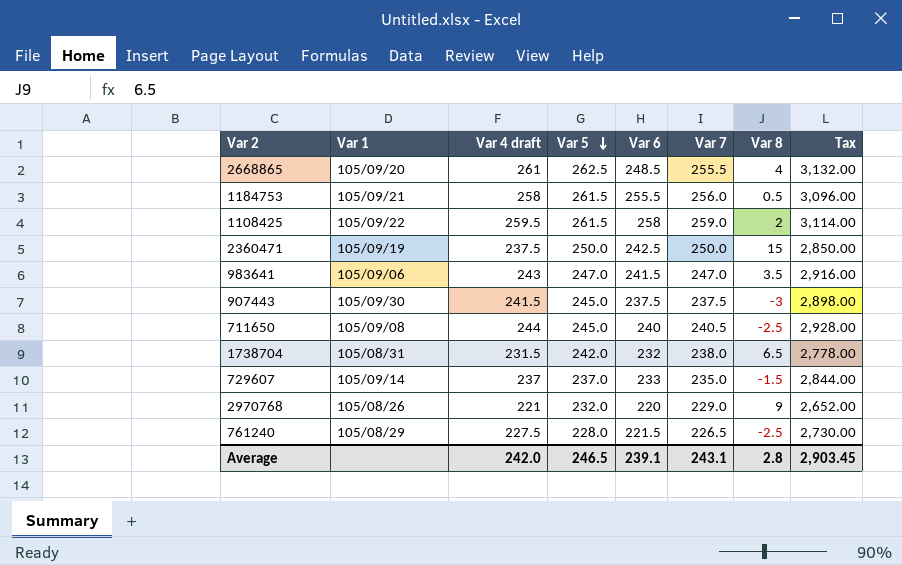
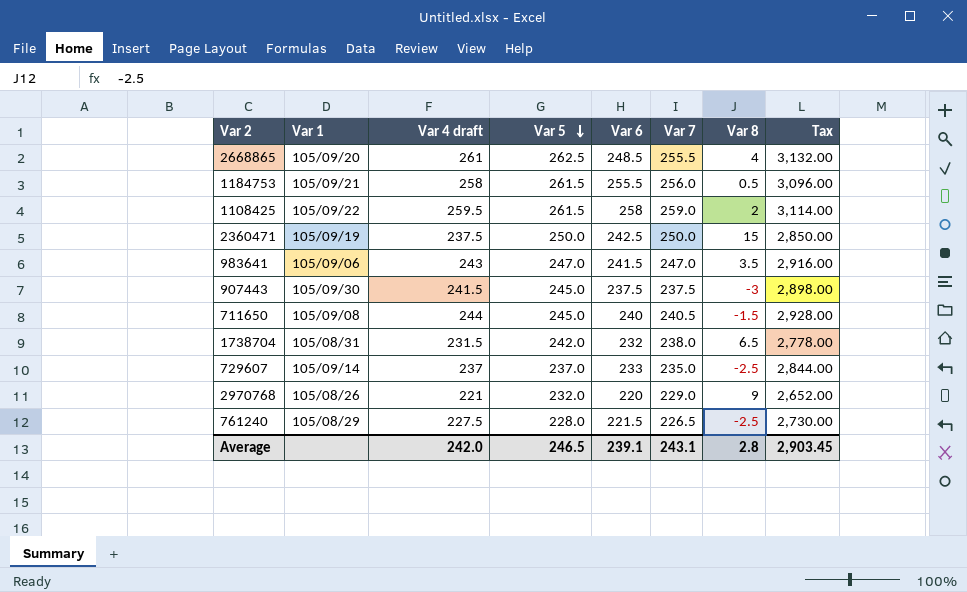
711650 | Var 8: -2.5 -> -1.5
729607 | Var 8: -1.5 -> -2.5

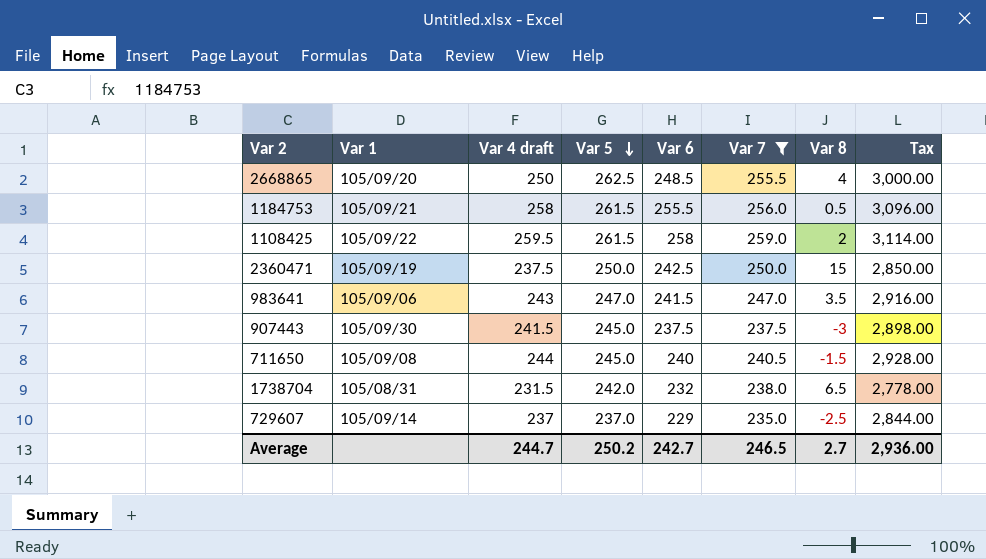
filter: none -> Var 7 >= 235.0
2668865 | Var 4 draft: 261 -> 250
2668865 | Tax: 3,132.00 -> 3,000.00
729607 | Var 6: 233 -> 229
Average | Var 4 draft: 242.0 -> 244.7
Average | Var 5: 246.5 -> 250.2
Average | Var 6: 239.1 -> 242.7
Average | Var 7: 243.1 -> 246.5
Average | Var 8: 2.8 -> 2.7
Average | Tax: 2,903.45 -> 2,936.00

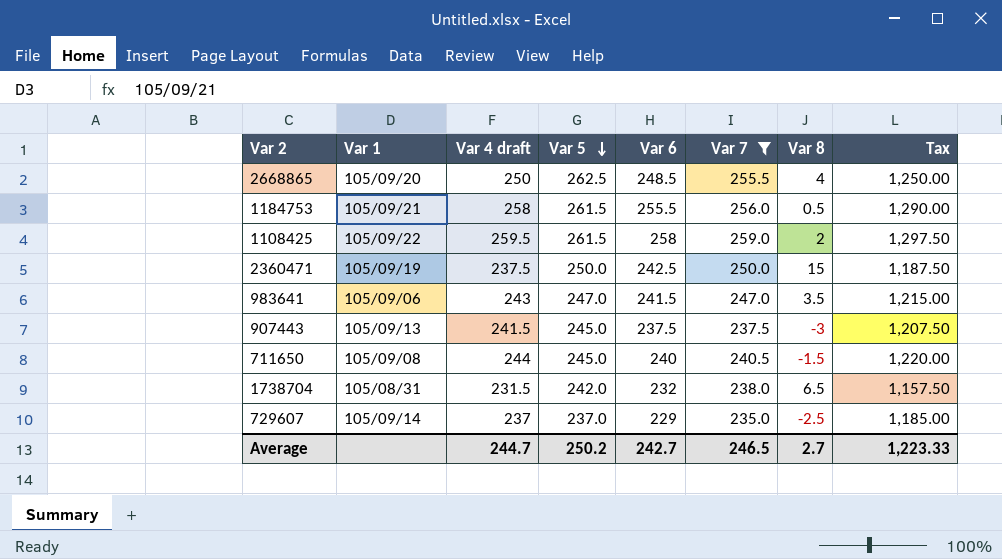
column Tax | formula: [Var 4 draft] * 12 -> [Var 4 draft] * 5
907443 | Var 1: 105/09/30 -> 105/09/13
Average | Tax: 2,936.00 -> 1,223.33

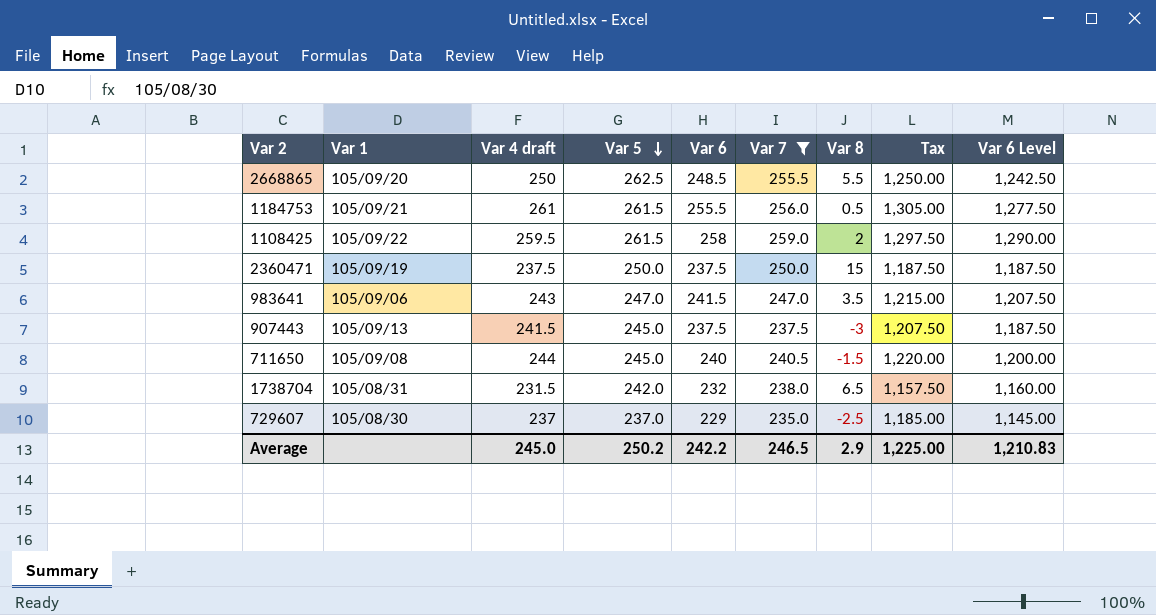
column Var 6 Level | formula: none -> [Var 6] * 5
2668865 | Var 8: 4 -> 5.5
1184753 | Var 4 draft: 258 -> 261
1184753 | Tax: 1,290.00 -> 1,305.00
2360471 | Var 6: 242.5 -> 237.5
729607 | Var 1: 105/09/14 -> 105/08/30
Average | Var 4 draft: 244.7 -> 245.0
Average | Var 6: 242.7 -> 242.2
Average | Var 8: 2.7 -> 2.9
Average | Tax: 1,223.33 -> 1,225.00

